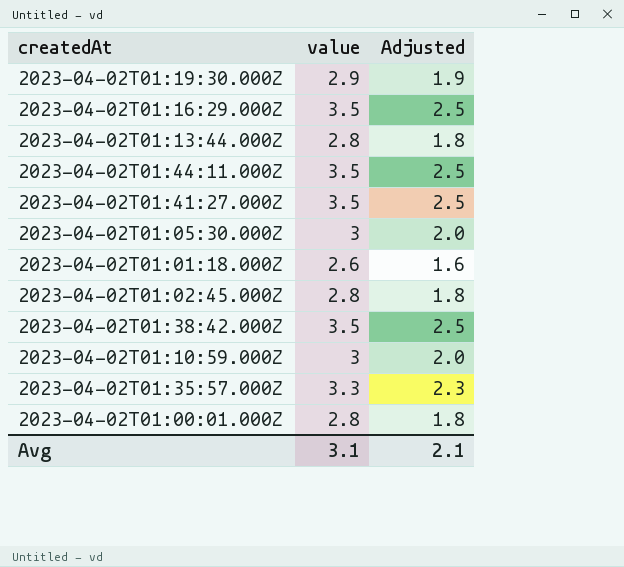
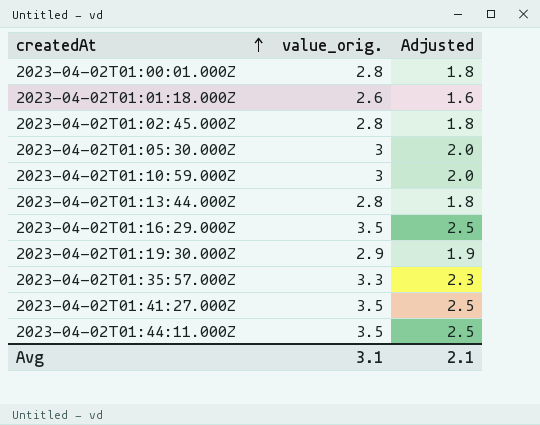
row order: none -> createdAt ascending
column name: value -> value_orig.
row 2023-04-02T01:38:42.000Z: 3.5 | 2.5 -> none

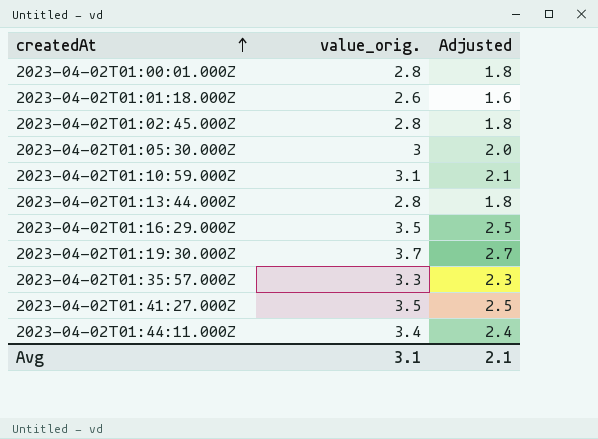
2023-04-02T01:10:59.000Z | value_orig.: 3 -> 3.1
2023-04-02T01:10:59.000Z | Adjusted: 2.0 -> 2.1
2023-04-02T01:19:30.000Z | value_orig.: 2.9 -> 3.7
2023-04-02T01:19:30.000Z | Adjusted: 1.9 -> 2.7
2023-04-02T01:44:11.000Z | value_orig.: 3.5 -> 3.4
2023-04-02T01:44:11.000Z | Adjusted: 2.5 -> 2.4

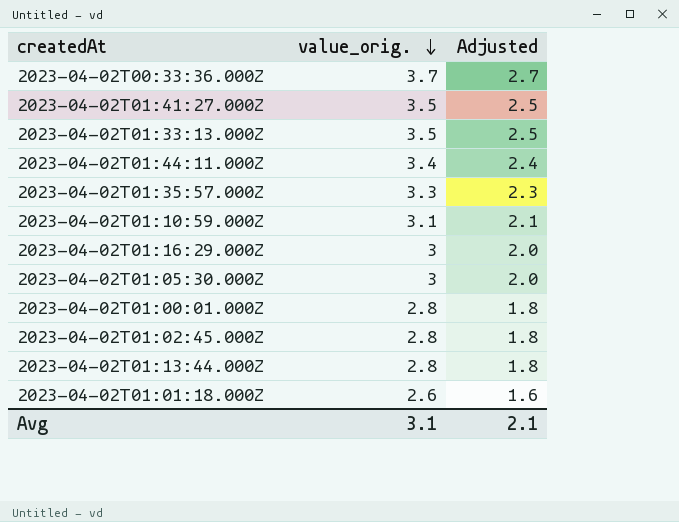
row order: createdAt ascending -> value_orig. descending
row 2023-04-02T01:19:30.000Z: 3.7 | 2.7 -> none
row 2023-04-02T00:33:36.000Z: none -> 3.7 | 2.7
row 2023-04-02T01:33:13.000Z: none -> 3.5 | 2.5
2023-04-02T01:16:29.000Z | value_orig.: 3.5 -> 3
2023-04-02T01:16:29.000Z | Adjusted: 2.5 -> 2.0

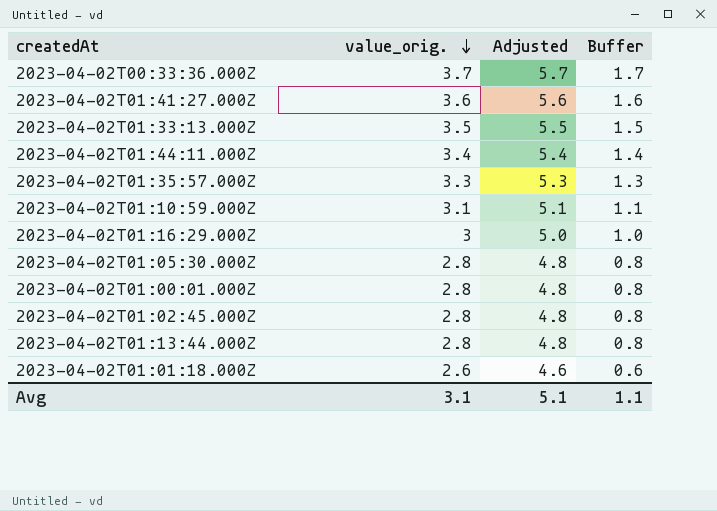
column Adjusted | formula: [value_orig.] - 1 -> [value_orig.] + 2
column Buffer | formula: none -> [value_orig.] - 2
2023-04-02T01:41:27.000Z | value_orig.: 3.5 -> 3.6
2023-04-02T01:05:30.000Z | value_orig.: 3 -> 2.8
Avg | Adjusted: 2.1 -> 5.1

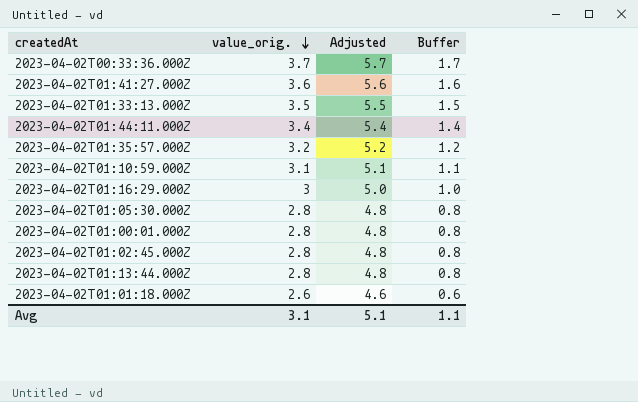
2023-04-02T01:35:57.000Z | value_orig.: 3.3 -> 3.2
2023-04-02T01:35:57.000Z | Adjusted: 5.3 -> 5.2
2023-04-02T01:35:57.000Z | Buffer: 1.3 -> 1.2

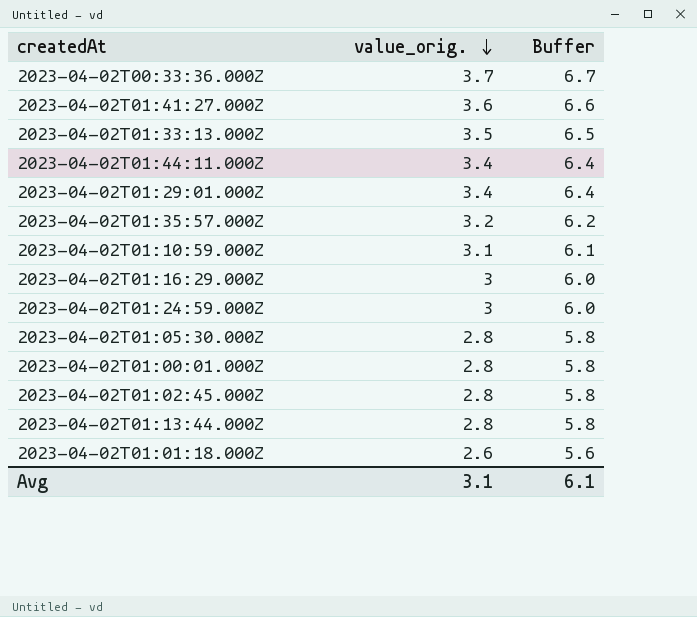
column Adjusted | formula: [value_orig.] + 2 -> none
column Buffer | formula: [value_orig.] - 2 -> [value_orig.] + 3
row 2023-04-02T01:29:01.000Z: none -> 3.4 | 6.4
row 2023-04-02T01:24:59.000Z: none -> 3 | 6.0
Avg | Buffer: 1.1 -> 6.1

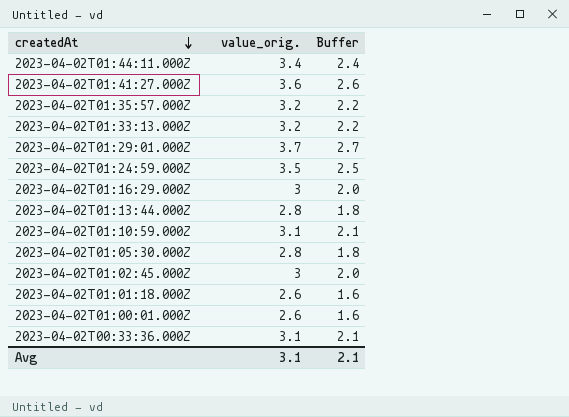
row order: value_orig. descending -> createdAt descending
column Buffer | formula: [value_orig.] + 3 -> [value_orig.] - 1
2023-04-02T01:33:13.000Z | value_orig.: 3.5 -> 3.2
2023-04-02T01:29:01.000Z | value_orig.: 3.4 -> 3.7
2023-04-02T01:24:59.000Z | value_orig.: 3 -> 3.5
2023-04-02T01:02:45.000Z | value_orig.: 2.8 -> 3
2023-04-02T01:00:01.000Z | value_orig.: 2.8 -> 2.6
2023-04-02T00:33:36.000Z | value_orig.: 3.7 -> 3.1
Avg | Buffer: 6.1 -> 2.1

